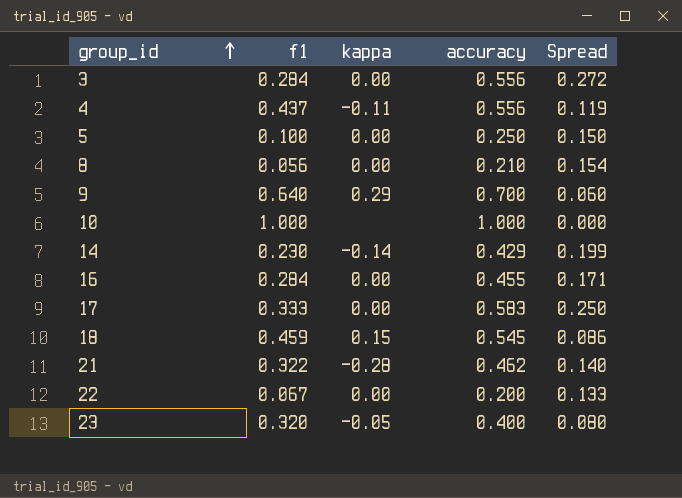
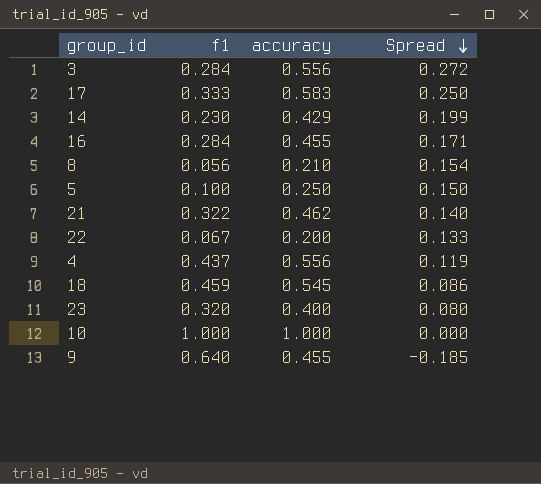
row order: group_id ascending -> Spread descending
column kappa | position: 3 -> none
9 | accuracy: 0.700 -> 0.455
9 | Spread: 0.060 -> -0.185

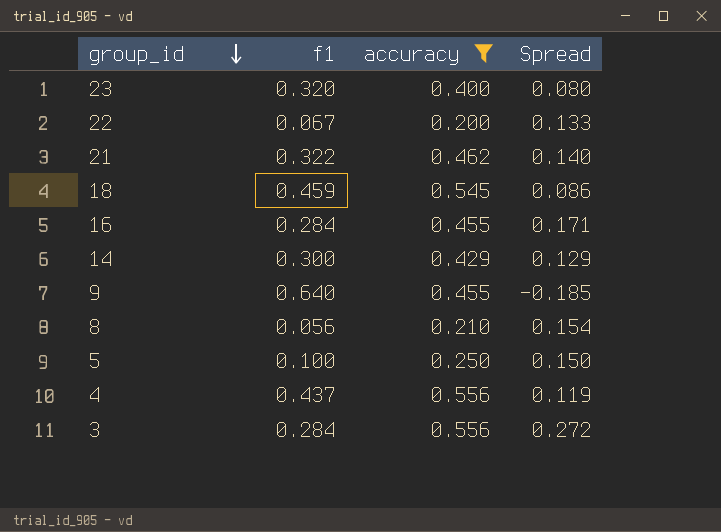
filter: none -> accuracy <= 0.556
row order: Spread descending -> group_id descending
14 | f1: 0.230 -> 0.300
14 | Spread: 0.199 -> 0.129

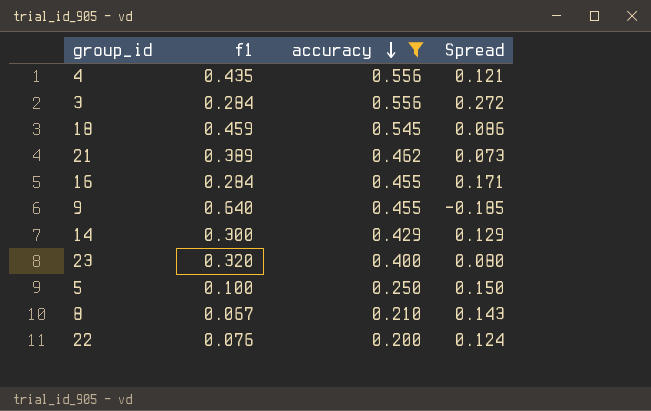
row order: group_id descending -> accuracy descending
4 | f1: 0.437 -> 0.435
4 | Spread: 0.119 -> 0.121
21 | f1: 0.322 -> 0.389
21 | Spread: 0.140 -> 0.073
8 | f1: 0.056 -> 0.067
8 | Spread: 0.154 -> 0.143
22 | f1: 0.067 -> 0.076
22 | Spread: 0.133 -> 0.124

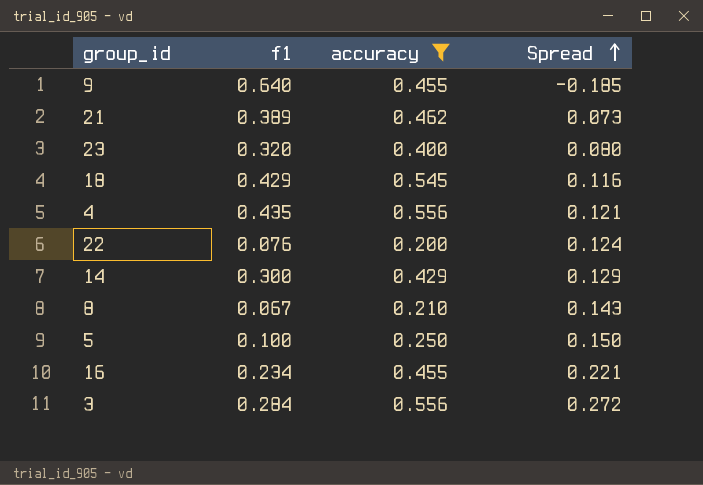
row order: accuracy descending -> Spread ascending
18 | f1: 0.459 -> 0.429
18 | Spread: 0.086 -> 0.116
16 | f1: 0.284 -> 0.234
16 | Spread: 0.171 -> 0.221

